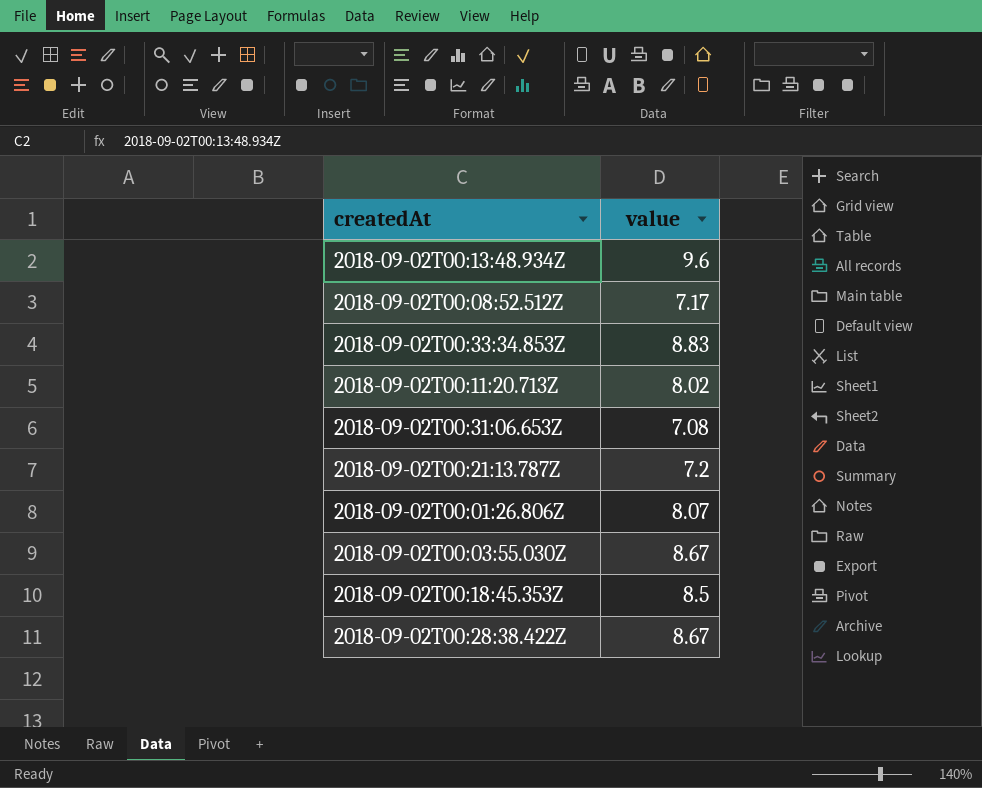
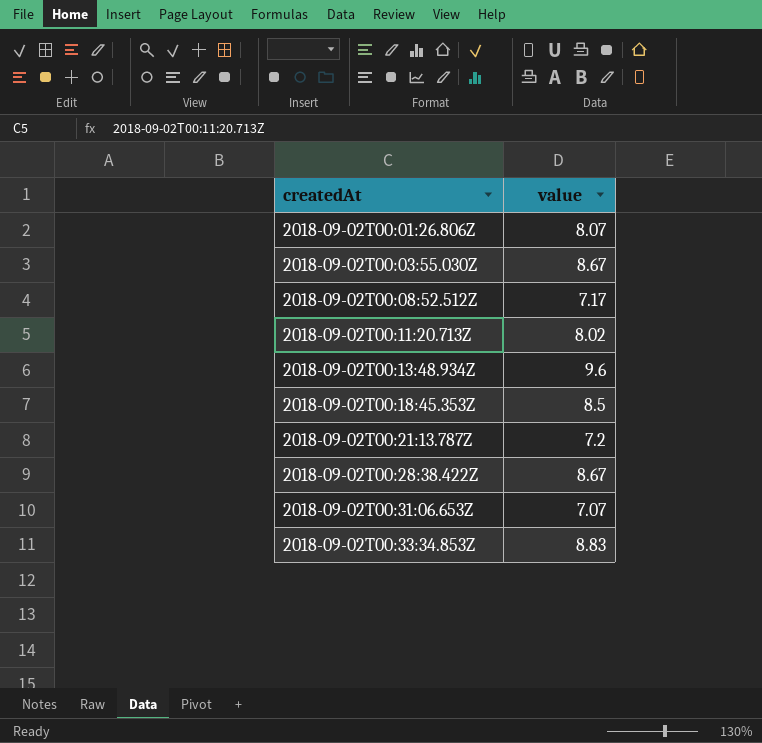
row order: none -> createdAt ascending
2018-09-02T00:31:06.653Z | value: 7.08 -> 7.07

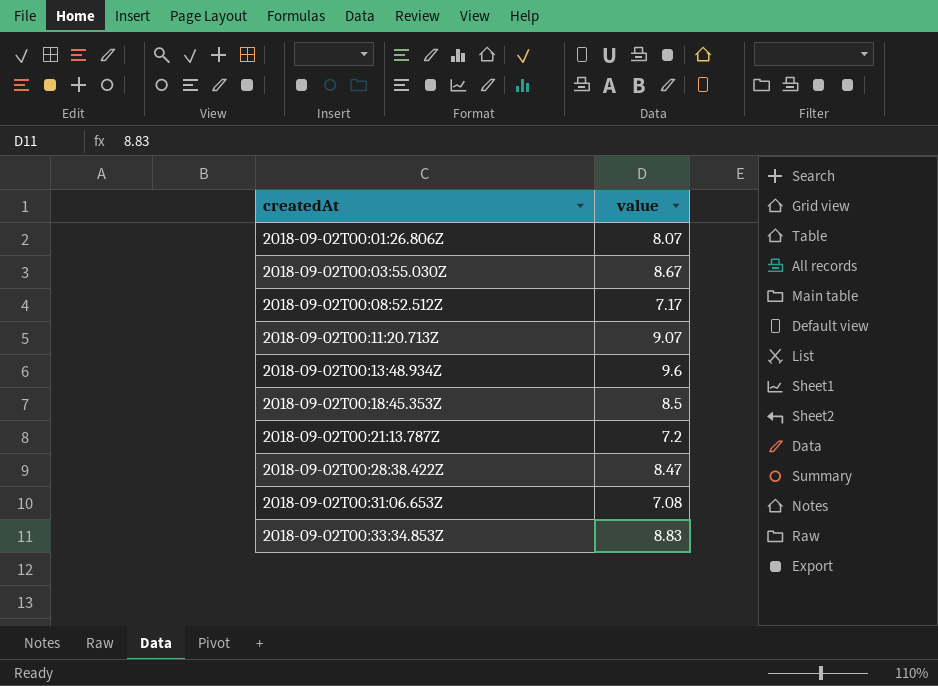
2018-09-02T00:11:20.713Z | value: 8.02 -> 9.07
2018-09-02T00:28:38.422Z | value: 8.67 -> 8.47
2018-09-02T00:31:06.653Z | value: 7.07 -> 7.08

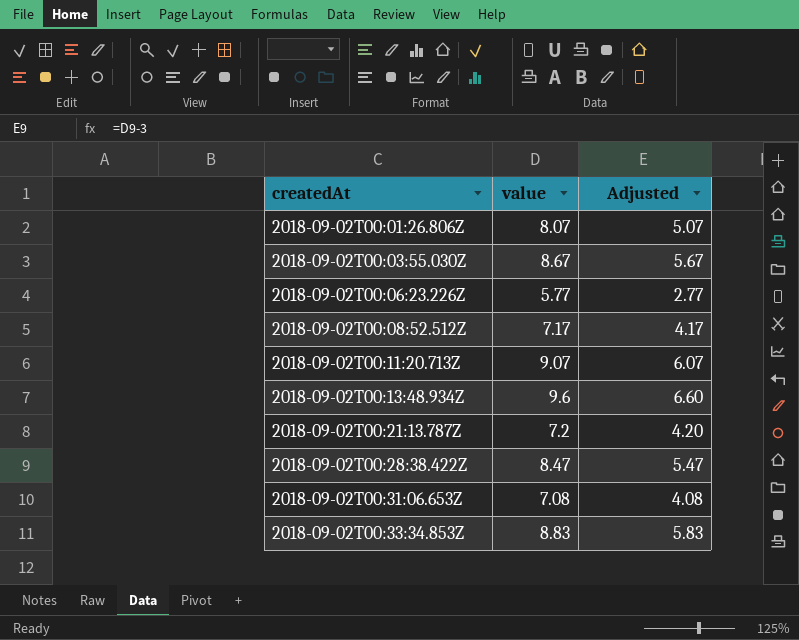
column Adjusted | formula: none -> [value] - 3
row 2018-09-02T00:18:45.353Z: 8.5 -> none
row 2018-09-02T00:06:23.226Z: none -> 5.77 | 2.77

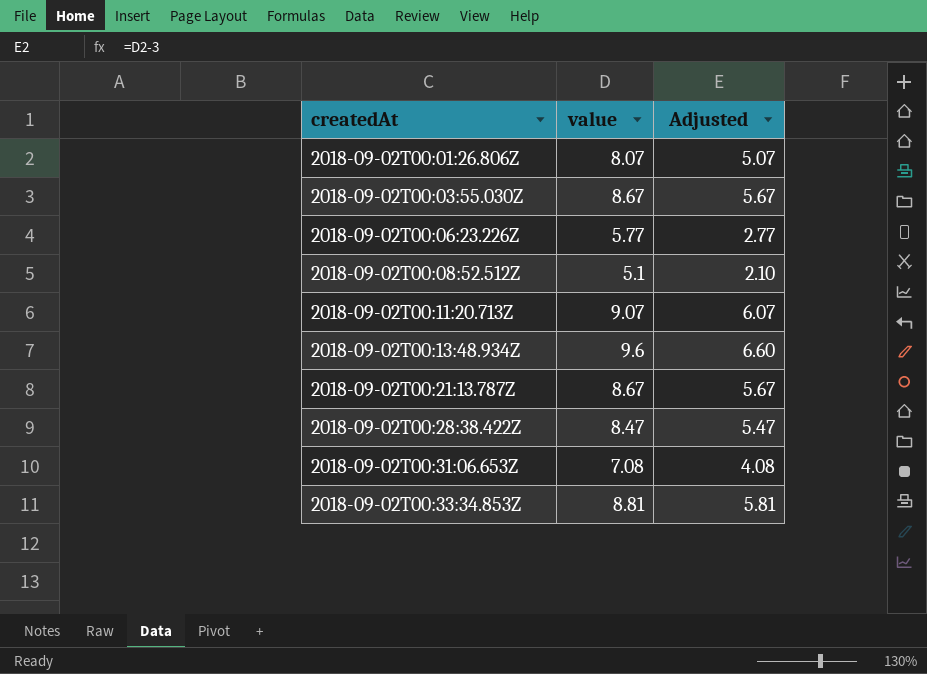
2018-09-02T00:08:52.512Z | value: 7.17 -> 5.1
2018-09-02T00:08:52.512Z | Adjusted: 4.17 -> 2.10
2018-09-02T00:21:13.787Z | value: 7.2 -> 8.67
2018-09-02T00:21:13.787Z | Adjusted: 4.20 -> 5.67
2018-09-02T00:33:34.853Z | value: 8.83 -> 8.81
2018-09-02T00:33:34.853Z | Adjusted: 5.83 -> 5.81

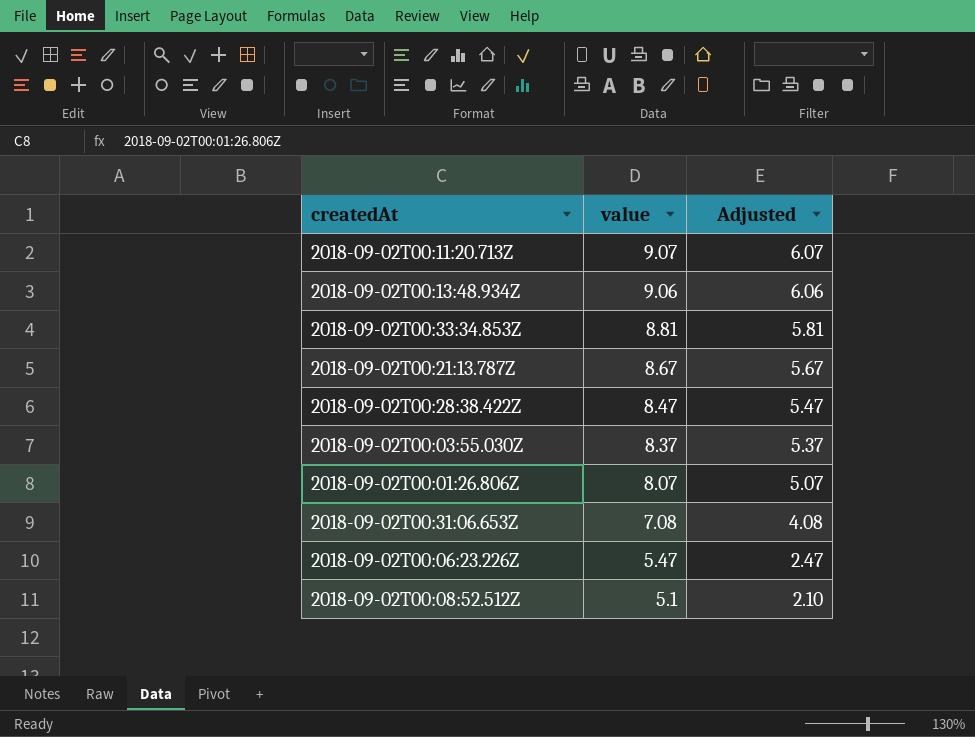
row order: createdAt ascending -> value descending
2018-09-02T00:13:48.934Z | value: 9.6 -> 9.06
2018-09-02T00:13:48.934Z | Adjusted: 6.60 -> 6.06
2018-09-02T00:03:55.030Z | value: 8.67 -> 8.37
2018-09-02T00:03:55.030Z | Adjusted: 5.67 -> 5.37
2018-09-02T00:06:23.226Z | value: 5.77 -> 5.47
2018-09-02T00:06:23.226Z | Adjusted: 2.77 -> 2.47

